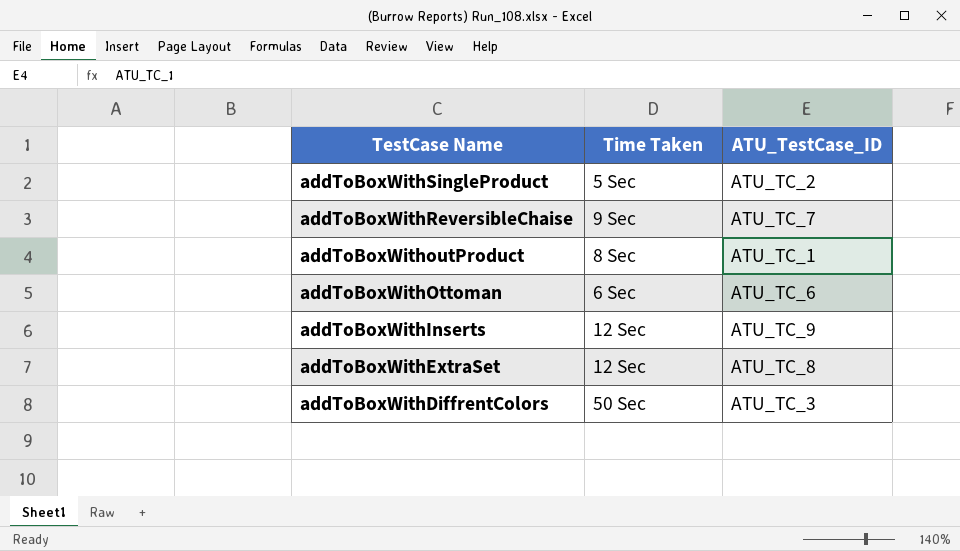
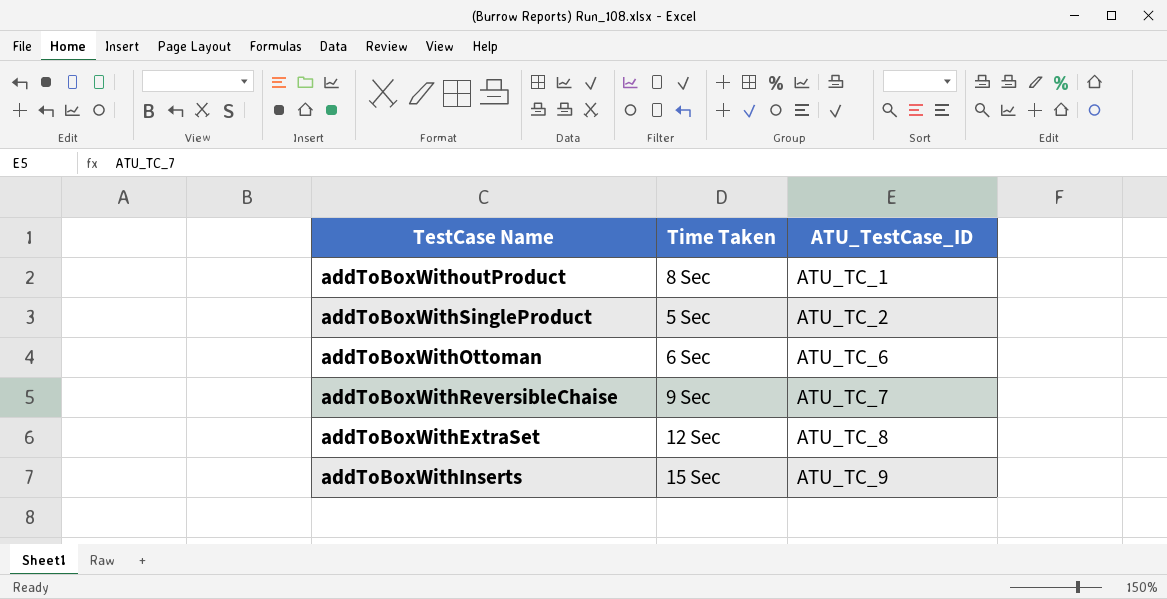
row order: TestCase Name descending -> ATU_TestCase_ID ascending
row addToBoxWithDiffrentColors: 50 Sec | ATU_TC_3 -> none
addToBoxWithInserts | Time Taken: 12 Sec -> 15 Sec

